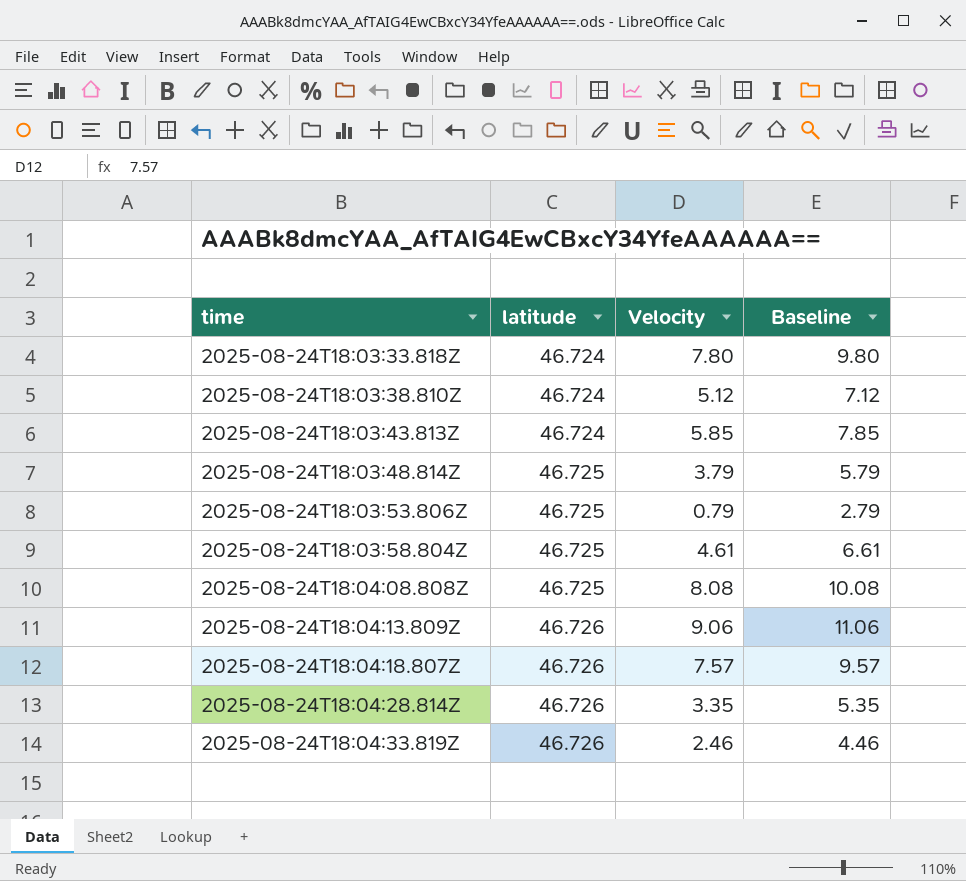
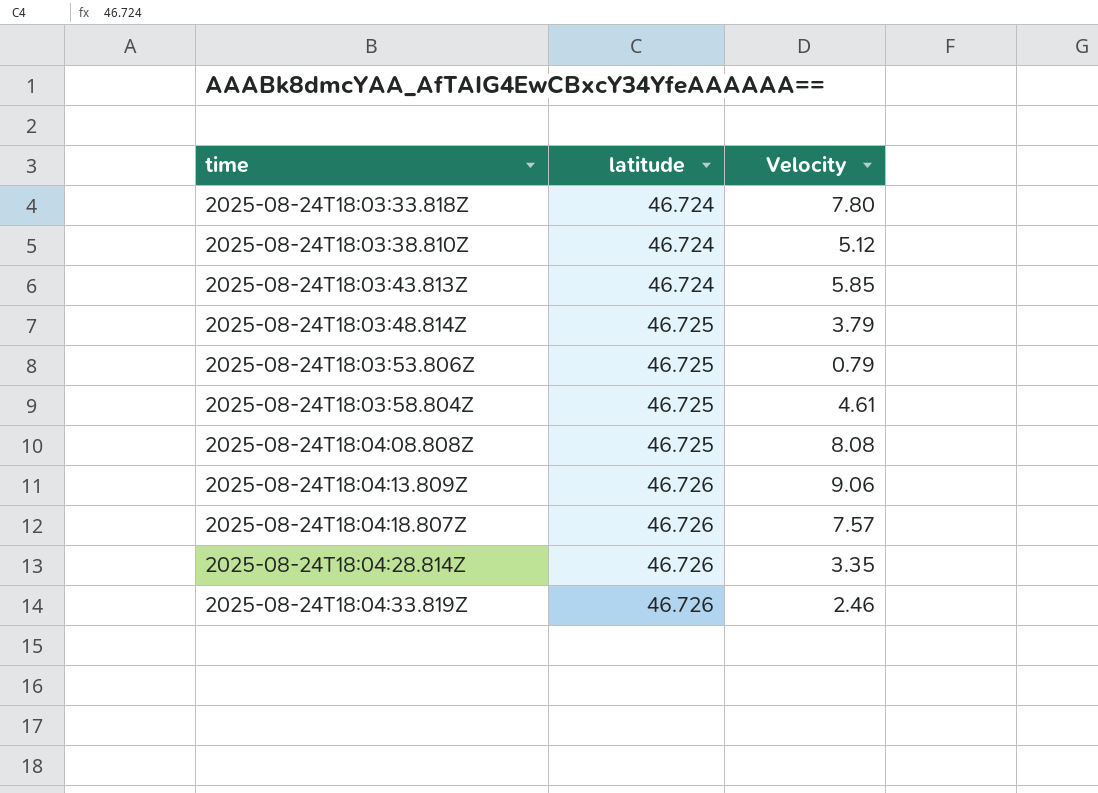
column Baseline | formula: [Velocity] + 2 -> none

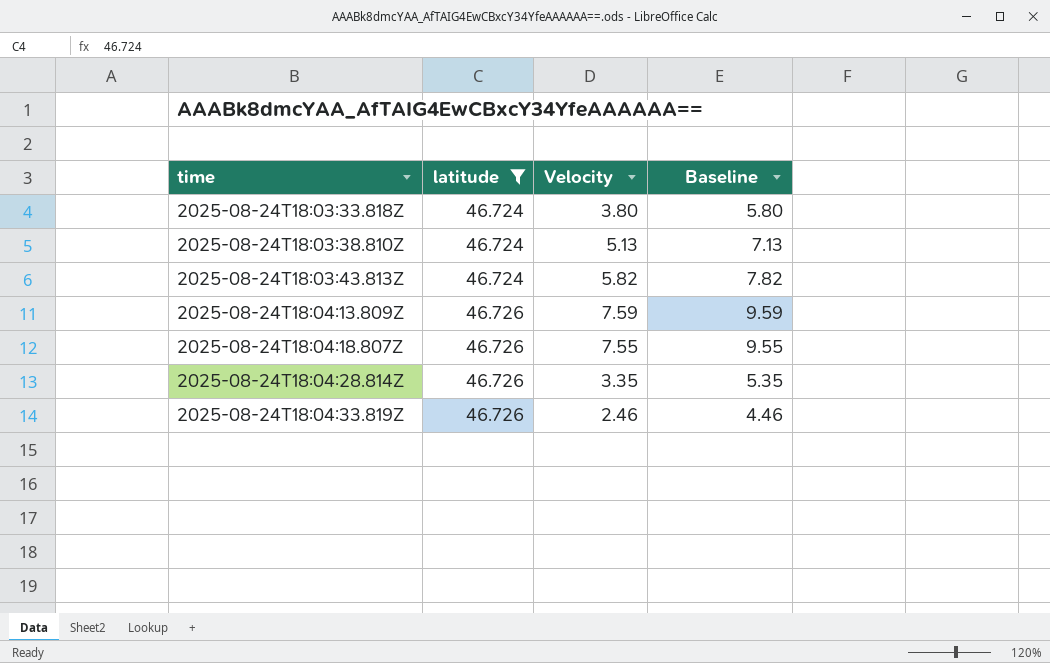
filter: none -> latitude != 46.725
column Baseline | formula: none -> [Velocity] + 2
2025-08-24T18:03:33.818Z | Velocity: 7.80 -> 3.80
2025-08-24T18:03:38.810Z | Velocity: 5.12 -> 5.13
2025-08-24T18:03:43.813Z | Velocity: 5.85 -> 5.82
2025-08-24T18:04:13.809Z | Velocity: 9.06 -> 7.59
2025-08-24T18:04:18.807Z | Velocity: 7.57 -> 7.55

